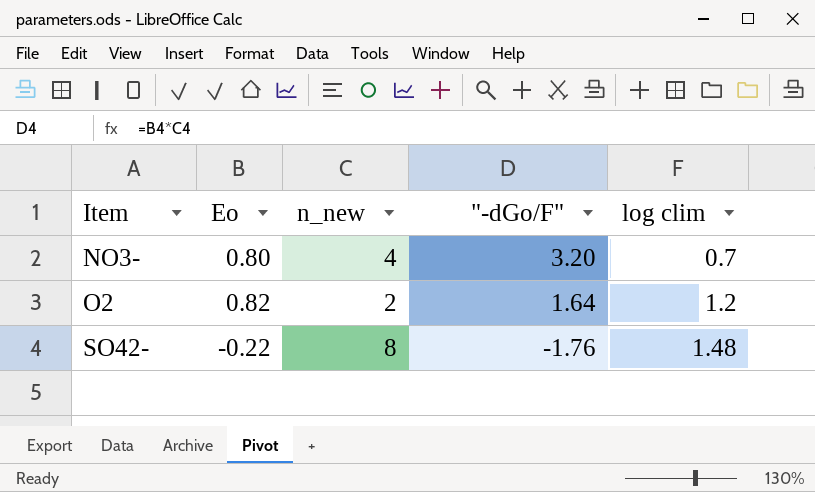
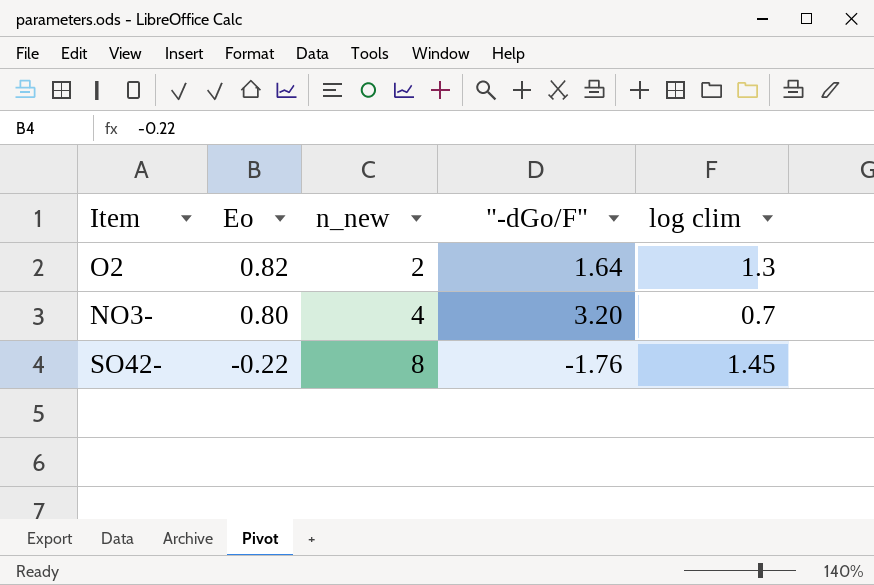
row order: Item ascending -> Eo descending
O2 | log clim: 1.2 -> 1.3
SO42- | log clim: 1.48 -> 1.45

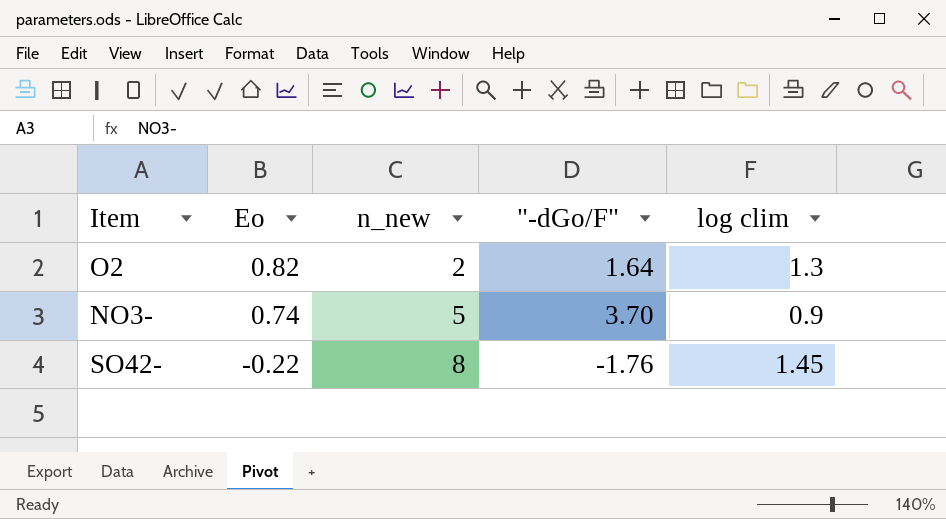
NO3- | Eo: 0.80 -> 0.74
NO3- | n_new: 4 -> 5
NO3- | "-dGo/F": 3.20 -> 3.70
NO3- | log clim: 0.7 -> 0.9

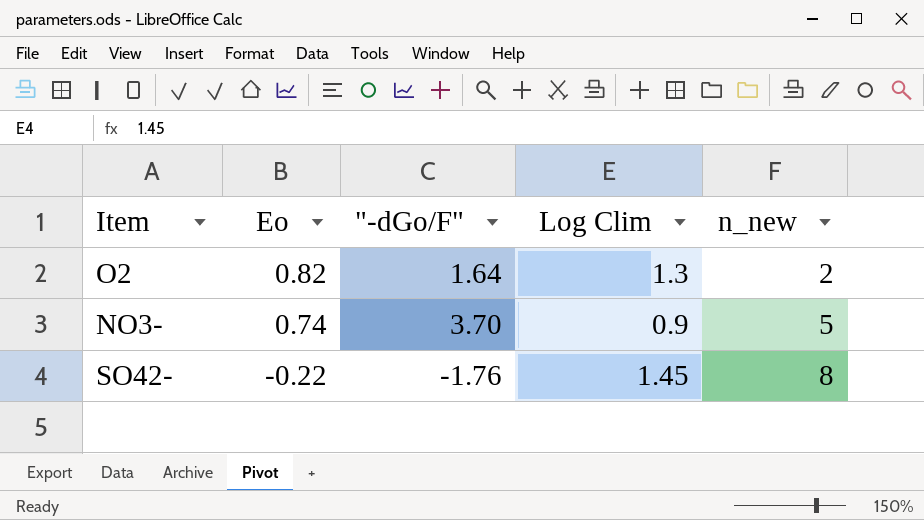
column name: log clim -> Log Clim
column n_new | position: 3 -> 5

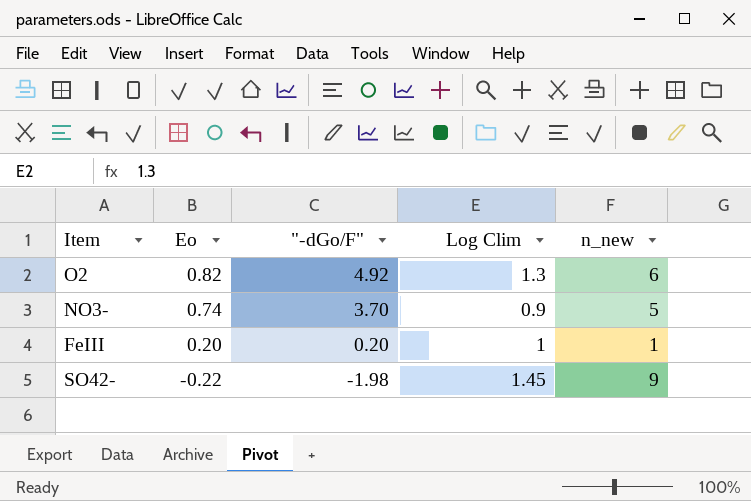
O2 | "-dGo/F": 1.64 -> 4.92
O2 | n_new: 2 -> 6
row FeIII: none -> 0.20 | 0.20 | 1 | 1
SO42- | "-dGo/F": -1.76 -> -1.98
SO42- | n_new: 8 -> 9

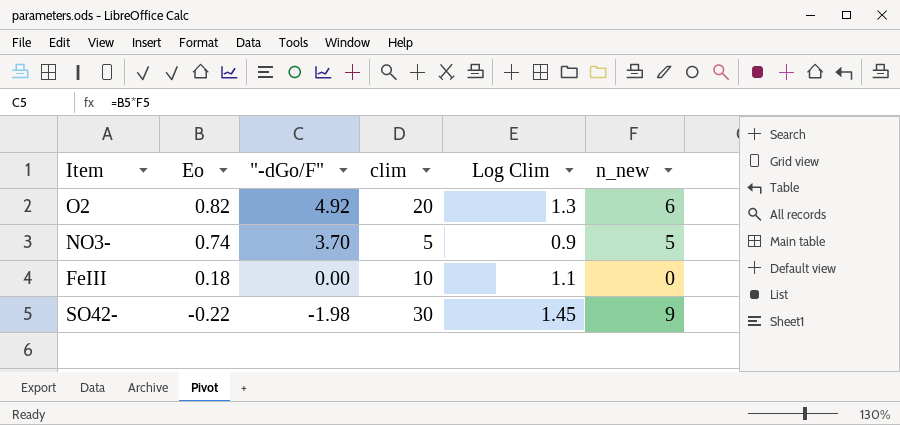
column clim | position: none -> 4
FeIII | Eo: 0.20 -> 0.18
FeIII | "-dGo/F": 0.20 -> 0.00
FeIII | Log Clim: 1 -> 1.1
FeIII | n_new: 1 -> 0

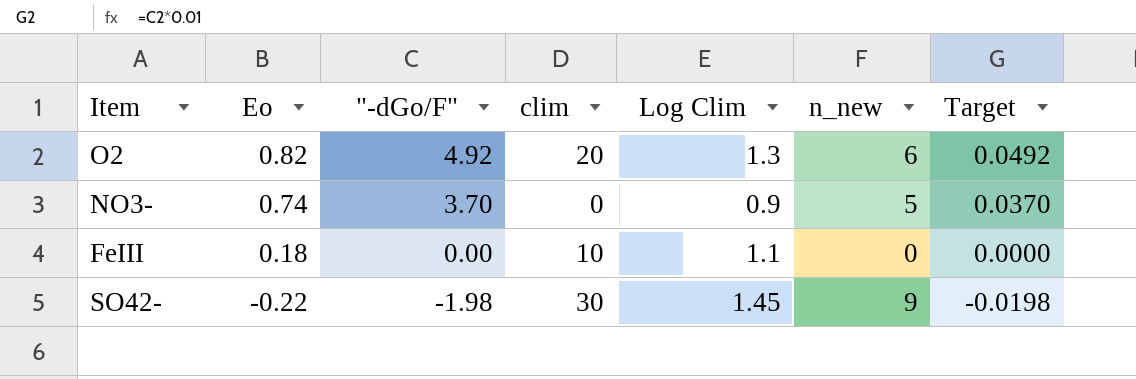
column Target | formula: none -> ["-dGo/F"] * 0.01
NO3- | clim: 5 -> 0

